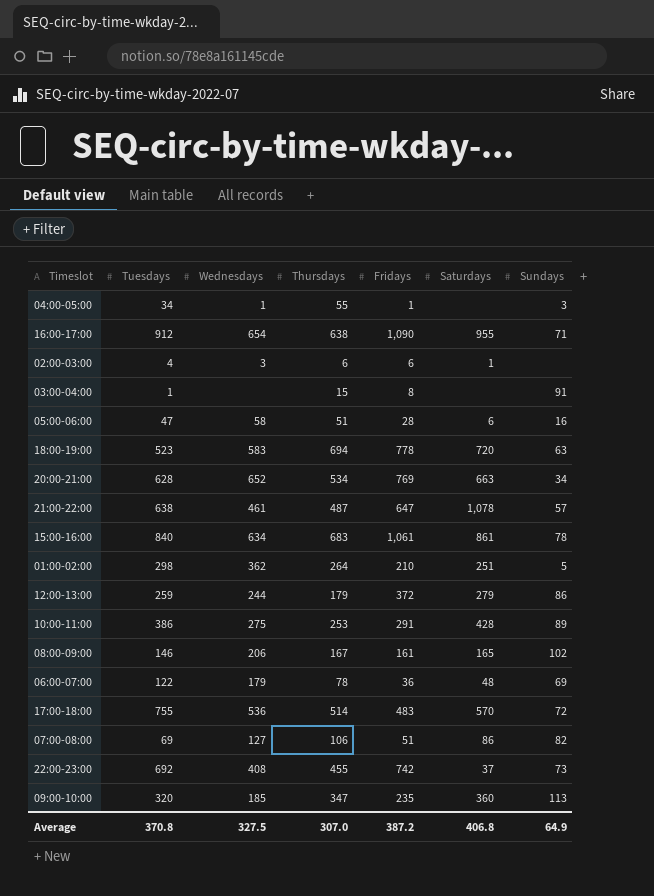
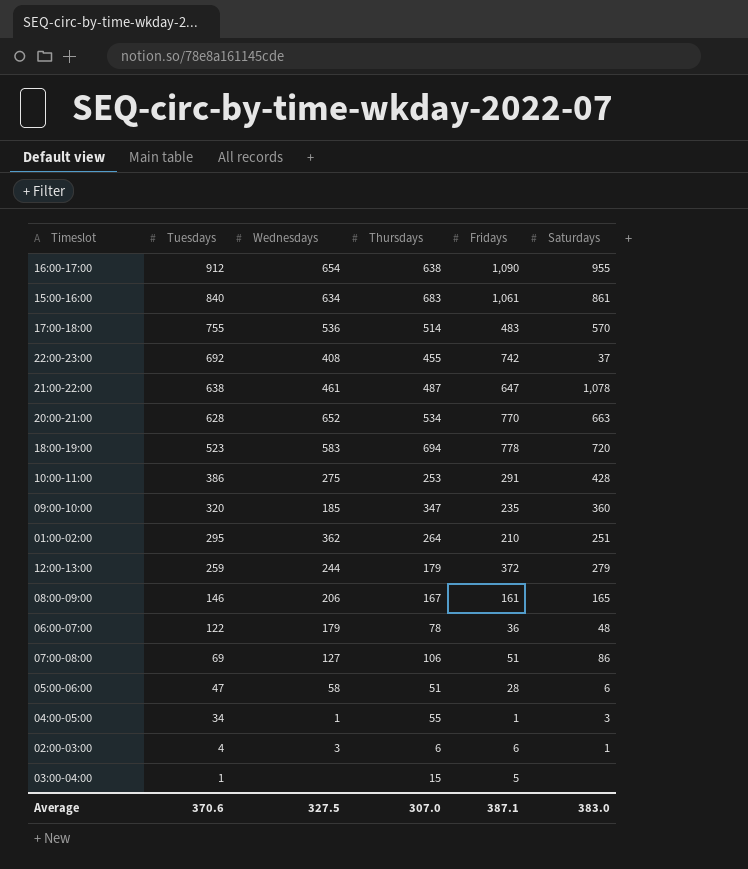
row order: none -> Tuesdays descending
column Sundays | position: 7 -> none
20:00-21:00 | Fridays: 769 -> 770
01:00-02:00 | Tuesdays: 298 -> 295
04:00-05:00 | Saturdays: none -> 3
03:00-04:00 | Fridays: 8 -> 5
Average | Tuesdays: 370.8 -> 370.6
Average | Fridays: 387.2 -> 387.1
Average | Saturdays: 406.8 -> 383.0

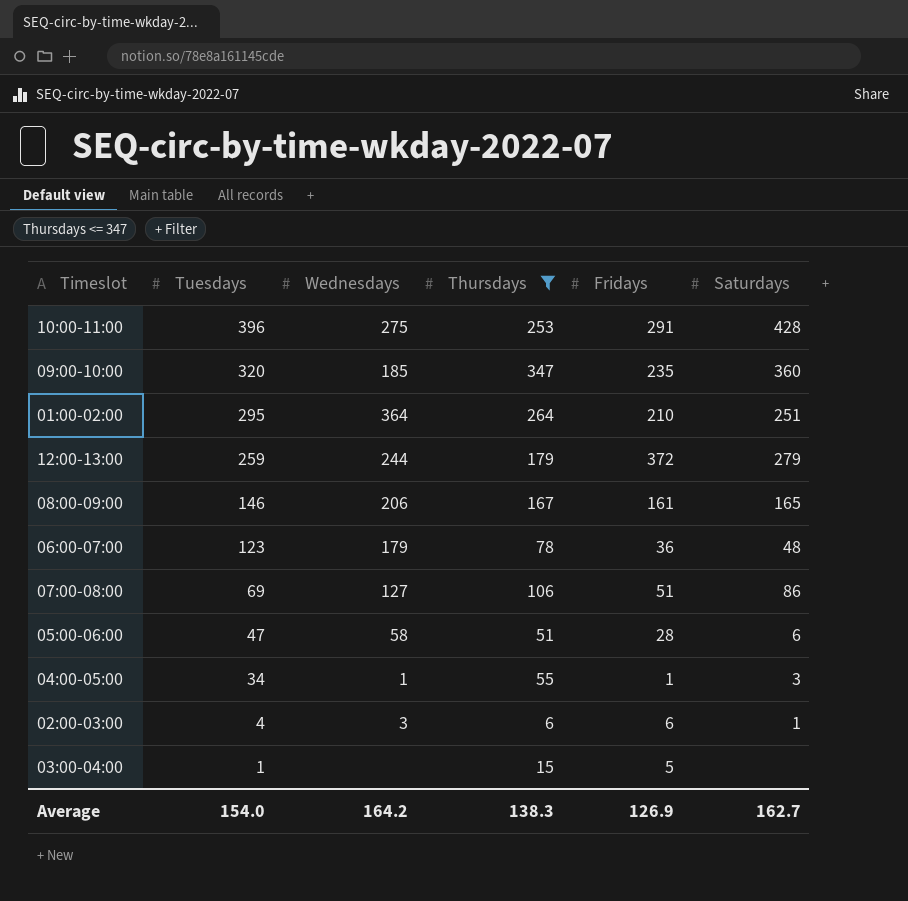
filter: none -> Thursdays <= 347
10:00-11:00 | Tuesdays: 386 -> 396
01:00-02:00 | Wednesdays: 362 -> 364
06:00-07:00 | Tuesdays: 122 -> 123
Average | Tuesdays: 370.6 -> 154.0
Average | Wednesdays: 327.5 -> 164.2
Average | Thursdays: 307.0 -> 138.3
Average | Fridays: 387.1 -> 126.9
Average | Saturdays: 383.0 -> 162.7

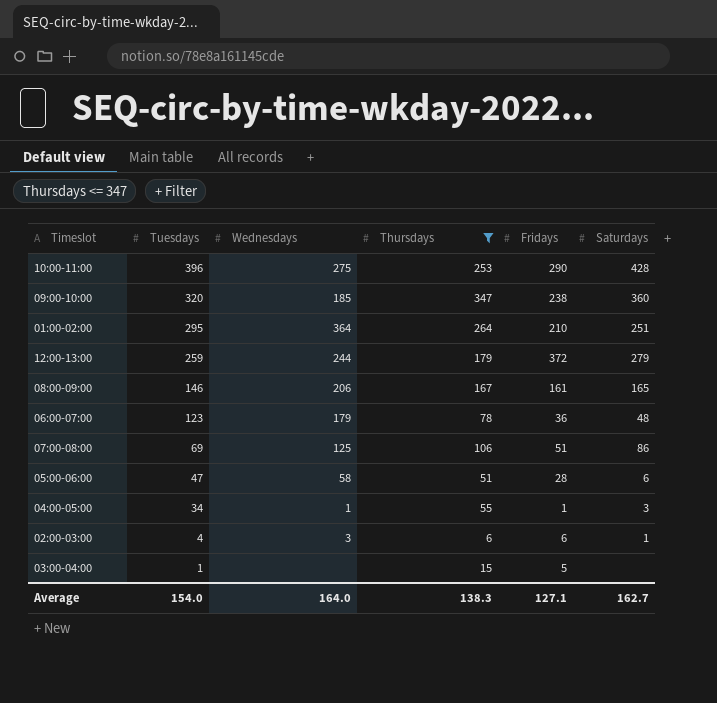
10:00-11:00 | Fridays: 291 -> 290
09:00-10:00 | Fridays: 235 -> 238
07:00-08:00 | Wednesdays: 127 -> 125
Average | Wednesdays: 164.2 -> 164.0
Average | Fridays: 126.9 -> 127.1

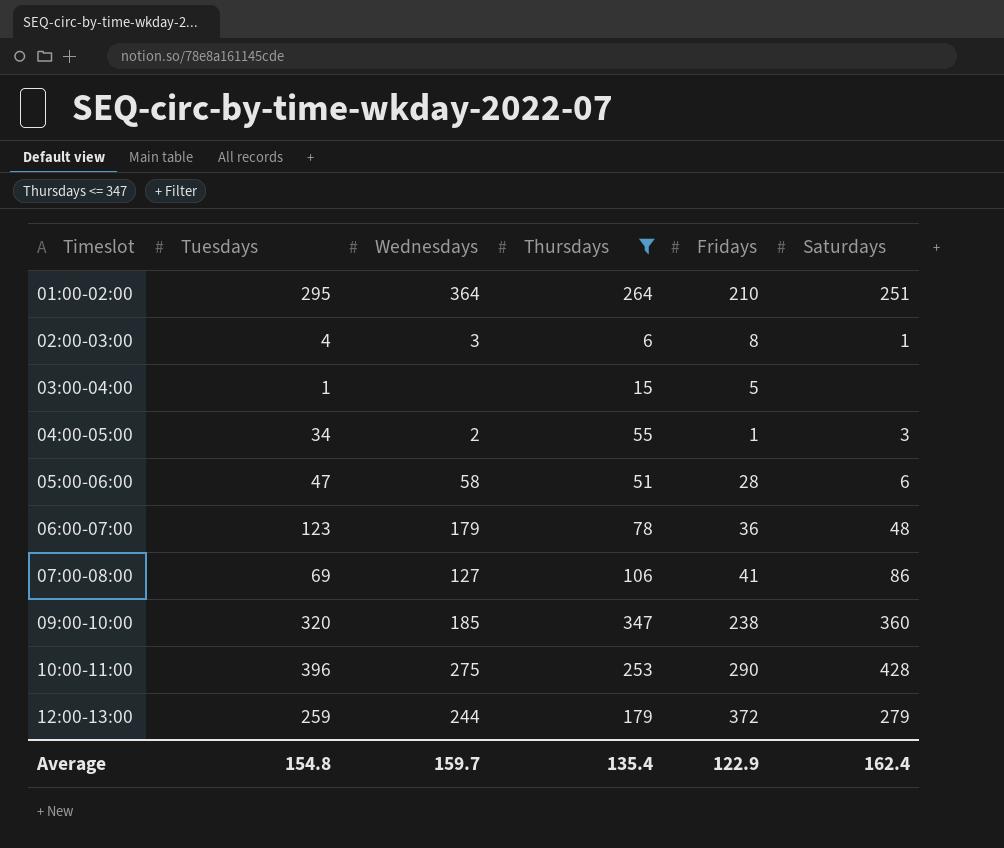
row order: Tuesdays descending -> Timeslot ascending
row 08:00-09:00: 146 | 206 | 167 | 161 | 165 -> none
02:00-03:00 | Fridays: 6 -> 8
04:00-05:00 | Wednesdays: 1 -> 2
07:00-08:00 | Wednesdays: 125 -> 127
07:00-08:00 | Fridays: 51 -> 41
Average | Tuesdays: 154.0 -> 154.8
Average | Wednesdays: 164.0 -> 159.7
Average | Thursdays: 138.3 -> 135.4
Average | Fridays: 127.1 -> 122.9
Average | Saturdays: 162.7 -> 162.4

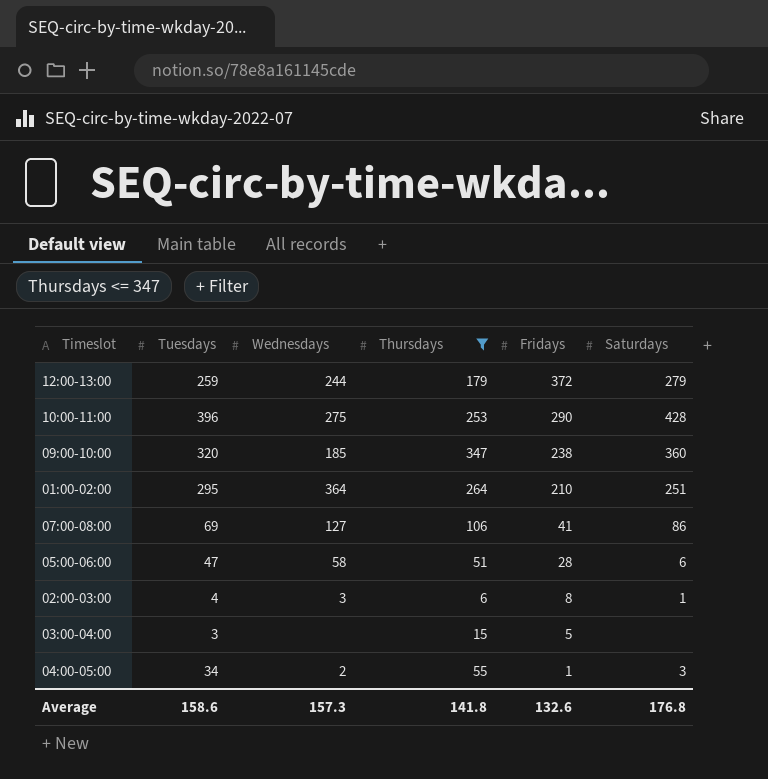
row order: Timeslot ascending -> Fridays descending
row 06:00-07:00: 123 | 179 | 78 | 36 | 48 -> none
03:00-04:00 | Tuesdays: 1 -> 3
Average | Tuesdays: 154.8 -> 158.6
Average | Wednesdays: 159.7 -> 157.3
Average | Thursdays: 135.4 -> 141.8
Average | Fridays: 122.9 -> 132.6
Average | Saturdays: 162.4 -> 176.8

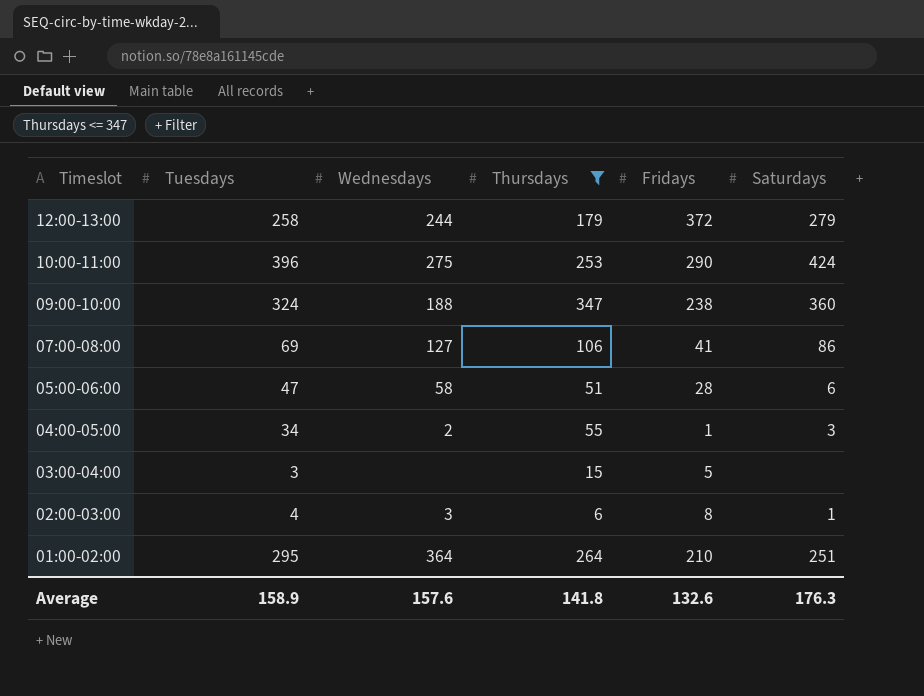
row order: Fridays descending -> Timeslot descending
12:00-13:00 | Tuesdays: 259 -> 258
10:00-11:00 | Saturdays: 428 -> 424
09:00-10:00 | Tuesdays: 320 -> 324
09:00-10:00 | Wednesdays: 185 -> 188
Average | Tuesdays: 158.6 -> 158.9
Average | Wednesdays: 157.3 -> 157.6
Average | Saturdays: 176.8 -> 176.3

